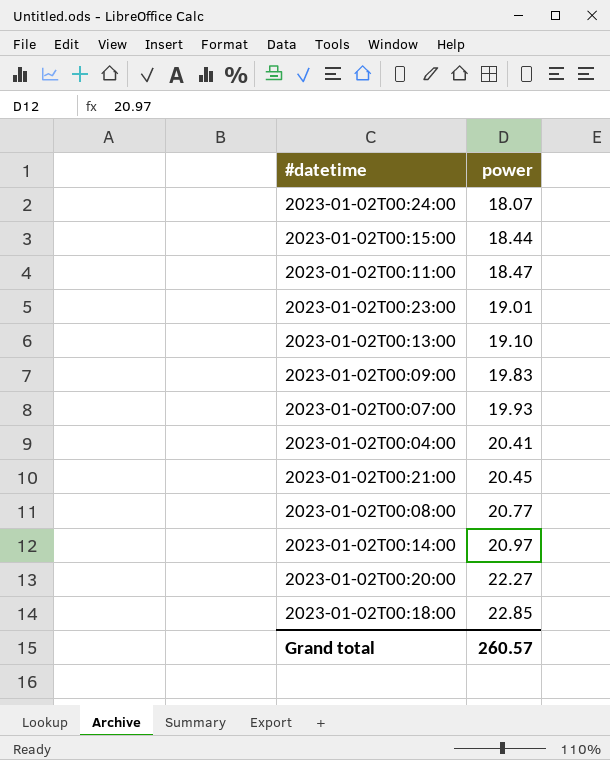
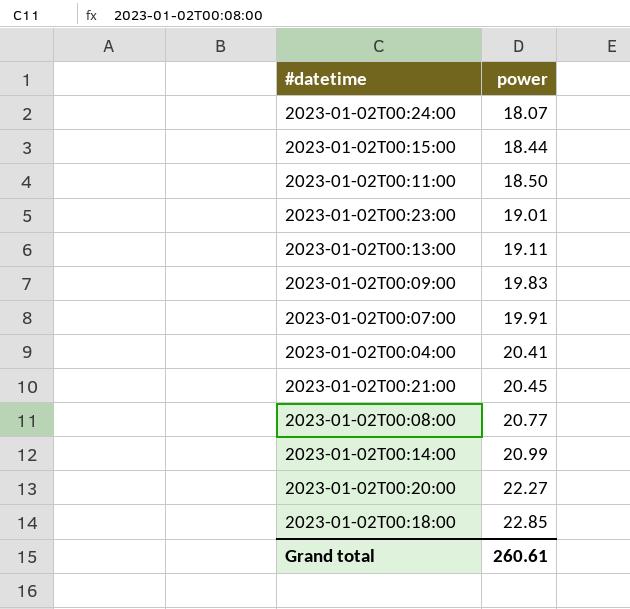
2023-01-02T00:11:00 | power: 18.47 -> 18.50
2023-01-02T00:13:00 | power: 19.10 -> 19.11
2023-01-02T00:07:00 | power: 19.93 -> 19.91
2023-01-02T00:14:00 | power: 20.97 -> 20.99
Grand total | power: 260.57 -> 260.61

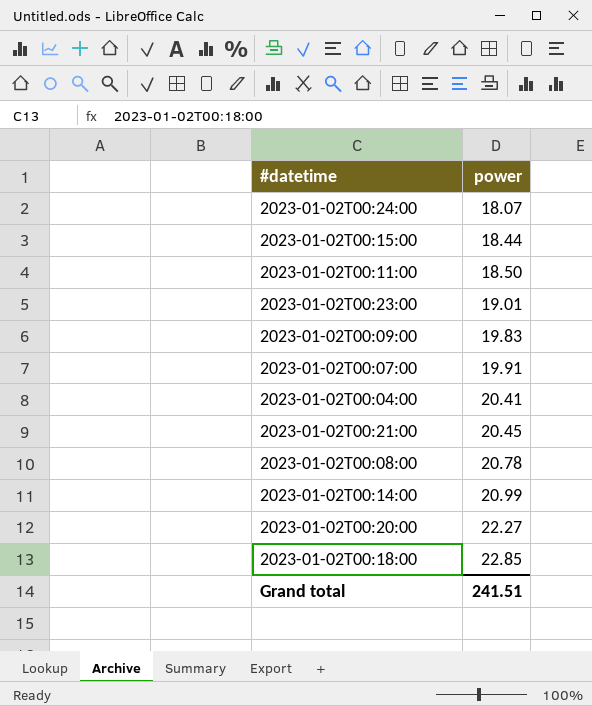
row 2023-01-02T00:13:00: 19.11 -> none
2023-01-02T00:08:00 | power: 20.77 -> 20.78
Grand total | power: 260.61 -> 241.51

